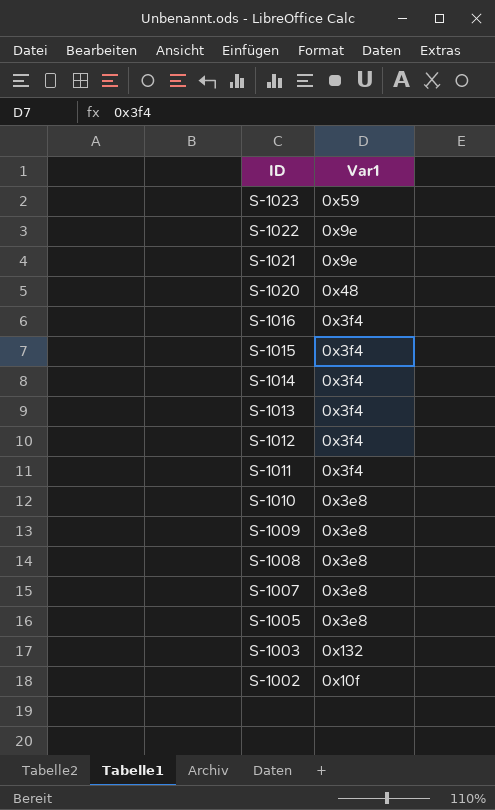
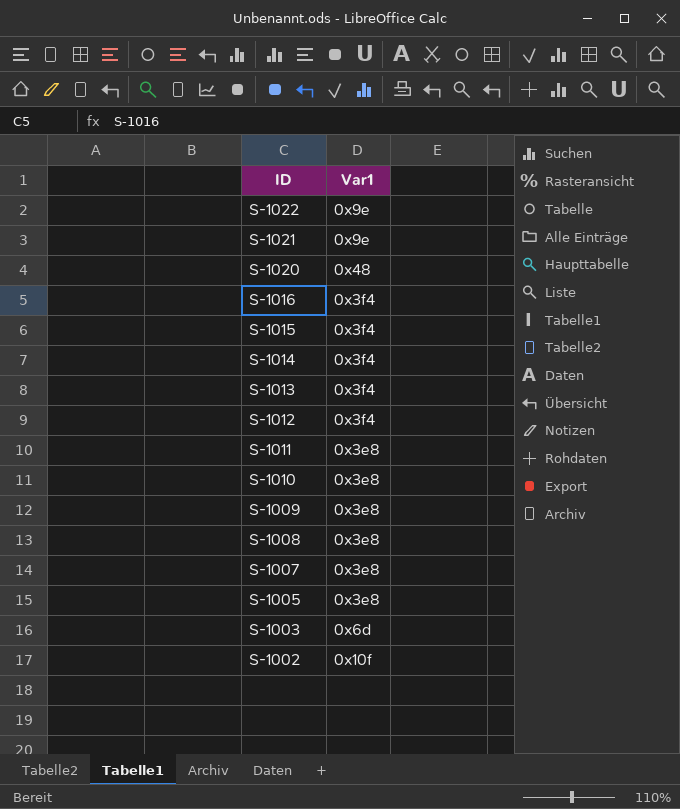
row S-1023: 0x59 -> none
S-1011 | Var1: 0x3f4 -> 0x3e8
S-1003 | Var1: 0x132 -> 0x6d

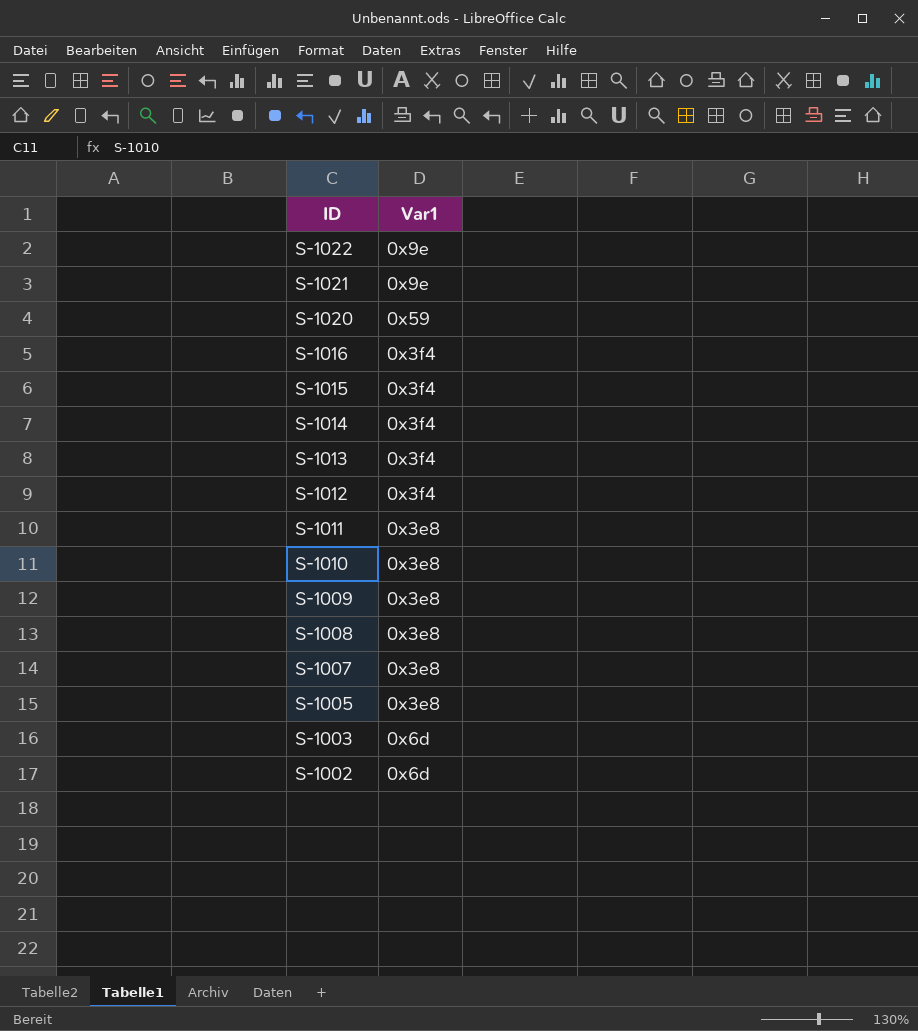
S-1020 | Var1: 0x48 -> 0x59
S-1002 | Var1: 0x10f -> 0x6d

